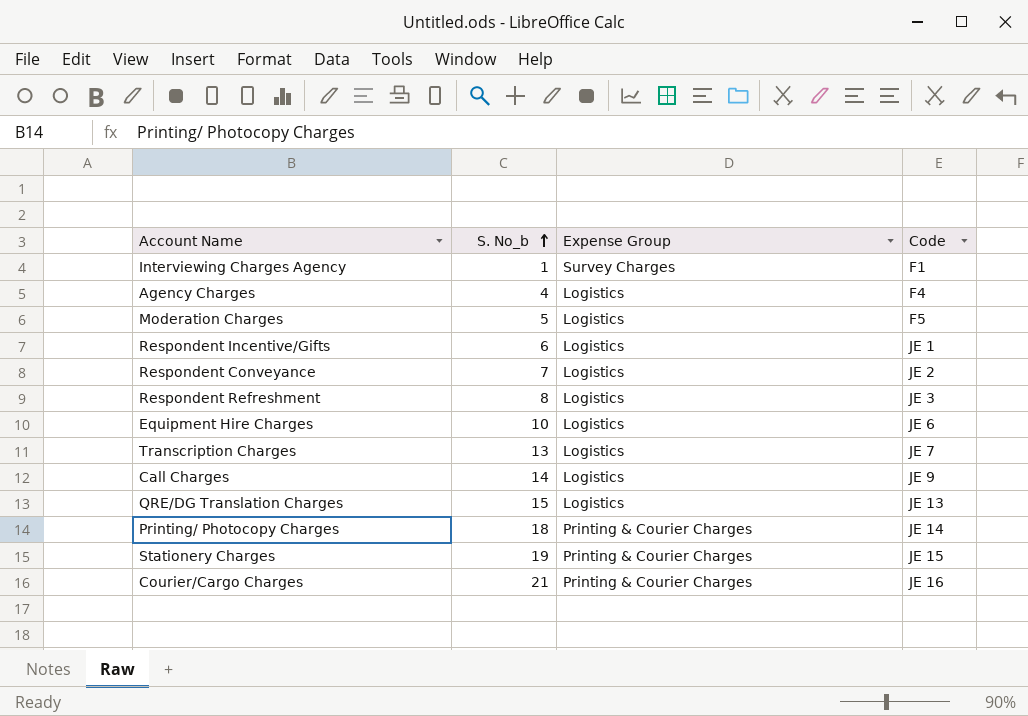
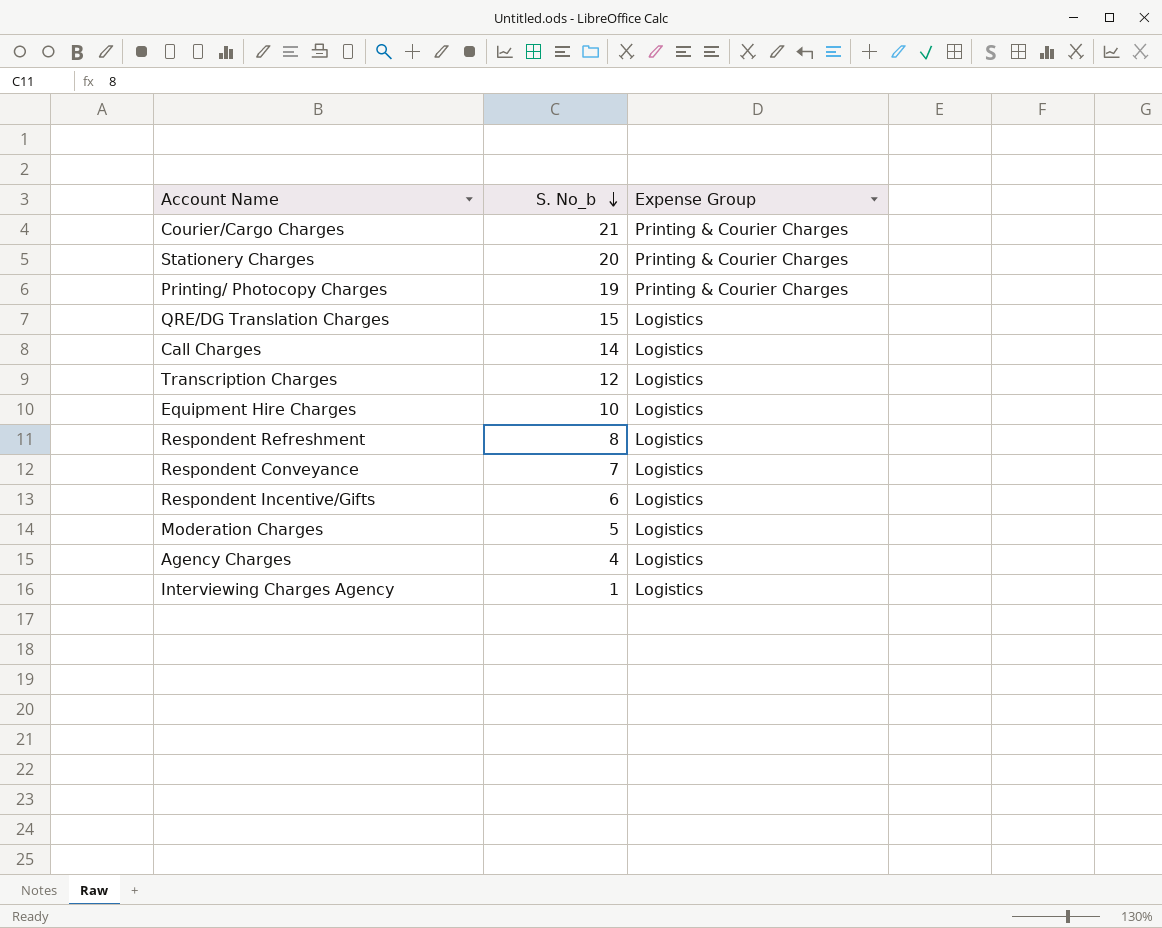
row order: S. No_b ascending -> S. No_b descending
column Code | position: 4 -> none
Stationery Charges | S. No_b: 19 -> 20
Printing/ Photocopy Charges | S. No_b: 18 -> 19
Transcription Charges | S. No_b: 13 -> 12
Interviewing Charges Agency | Expense Group: Survey Charges -> Logistics

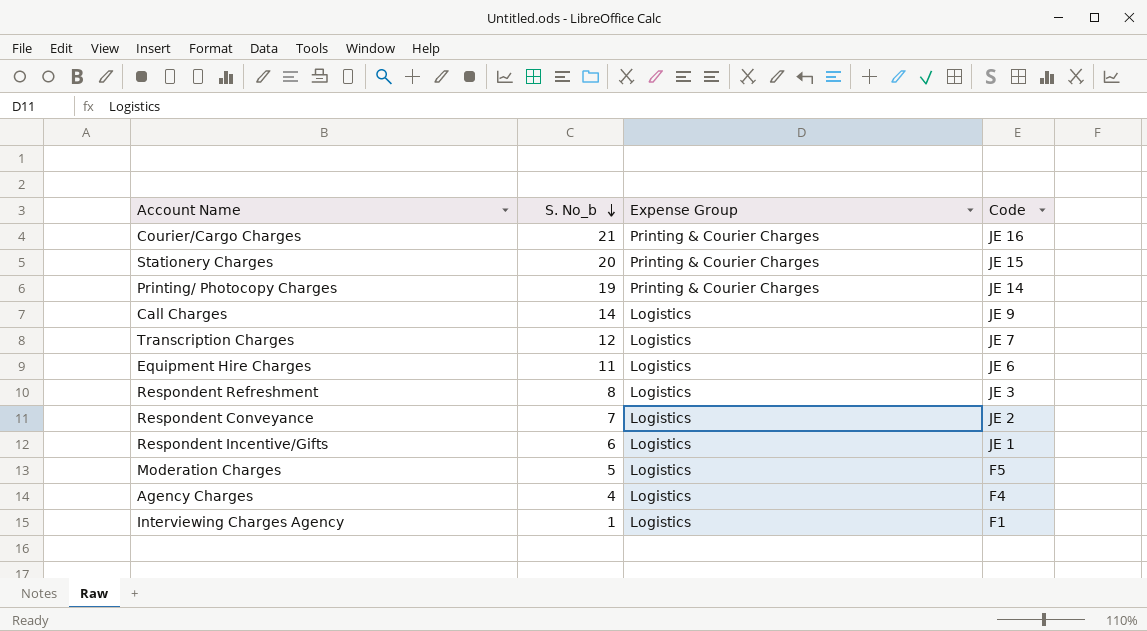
column Code | position: none -> 4
row QRE/DG Translation Charges: 15 | Logistics -> none
Equipment Hire Charges | S. No_b: 10 -> 11

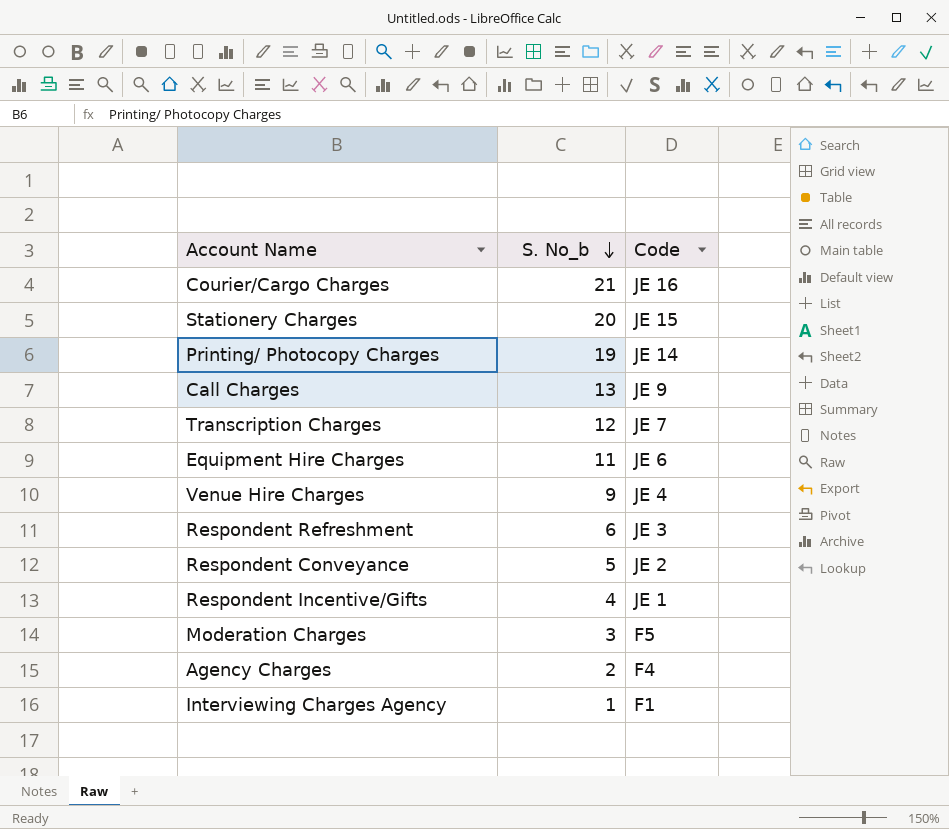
column Expense Group | position: 3 -> none
Call Charges | S. No_b: 14 -> 13
row Venue Hire Charges: none -> 9 | JE 4
Respondent Refreshment | S. No_b: 8 -> 6
Respondent Conveyance | S. No_b: 7 -> 5
Respondent Incentive/Gifts | S. No_b: 6 -> 4
Moderation Charges | S. No_b: 5 -> 3
Agency Charges | S. No_b: 4 -> 2

